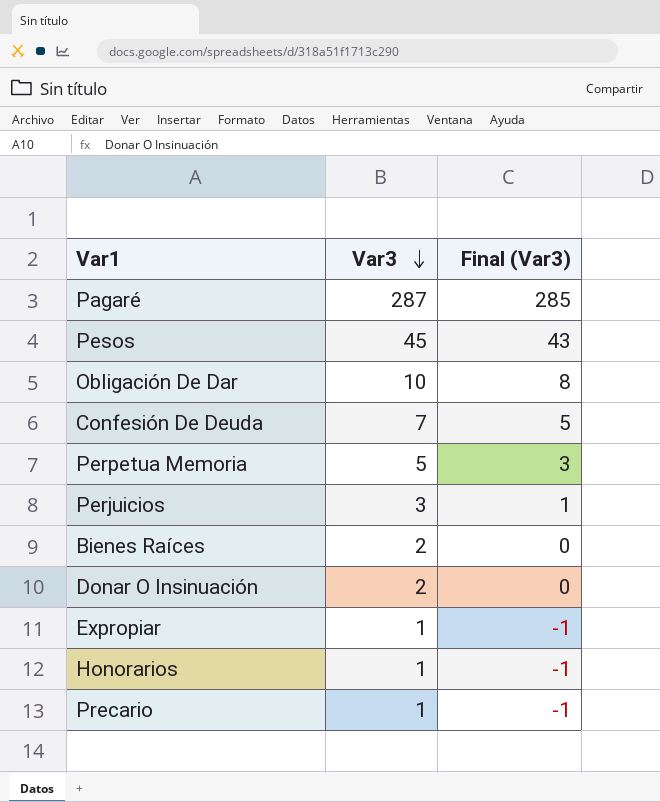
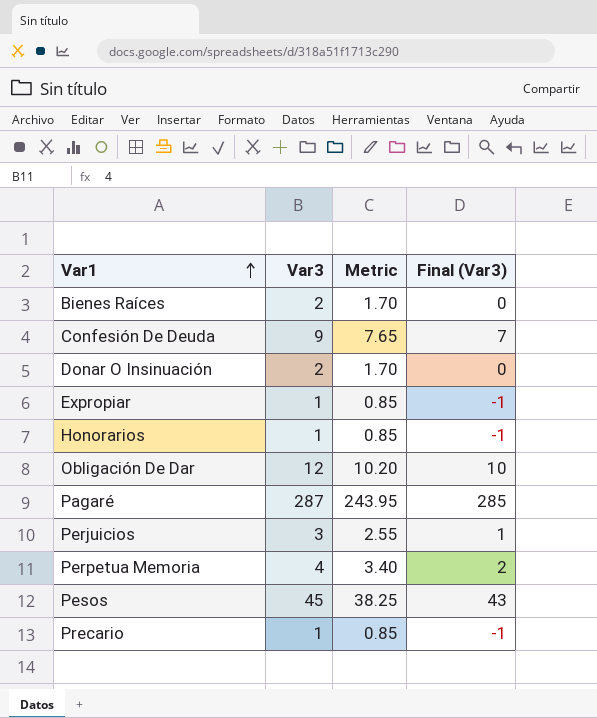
row order: Var3 descending -> Var1 ascending
column Metric | formula: none -> [Var3] * 0.85
Confesión De Deuda | Var3: 7 -> 9
Confesión De Deuda | Final (Var3): 5 -> 7
Obligación De Dar | Var3: 10 -> 12
Obligación De Dar | Final (Var3): 8 -> 10
Perpetua Memoria | Var3: 5 -> 4
Perpetua Memoria | Final (Var3): 3 -> 2

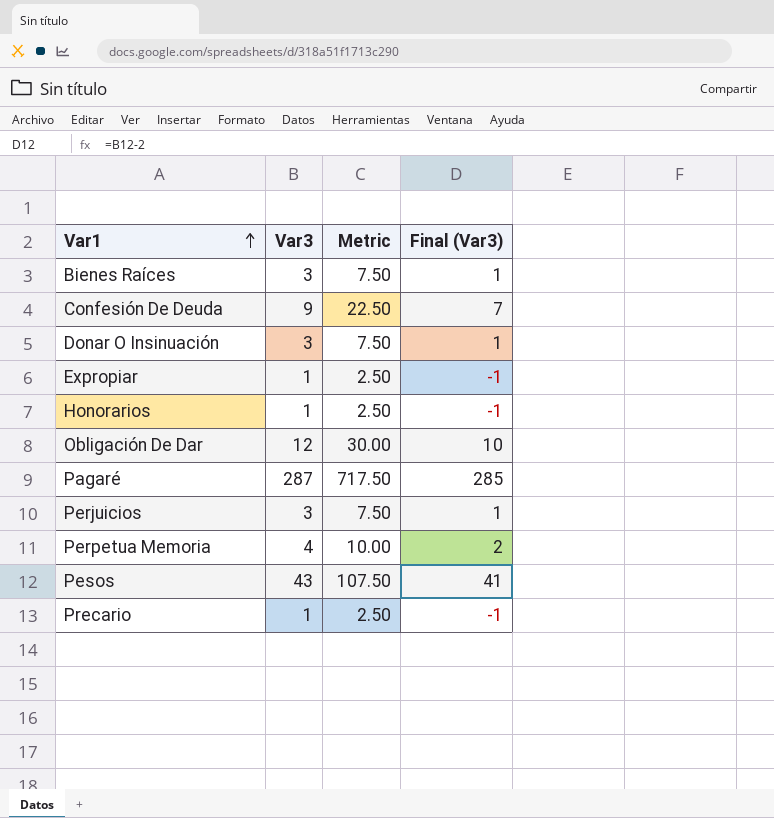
column Metric | formula: [Var3] * 0.85 -> [Var3] * 2.5
Bienes Raíces | Var3: 2 -> 3
Bienes Raíces | Final (Var3): 0 -> 1
Donar O Insinuación | Var3: 2 -> 3
Donar O Insinuación | Final (Var3): 0 -> 1
Pesos | Var3: 45 -> 43
Pesos | Final (Var3): 43 -> 41

